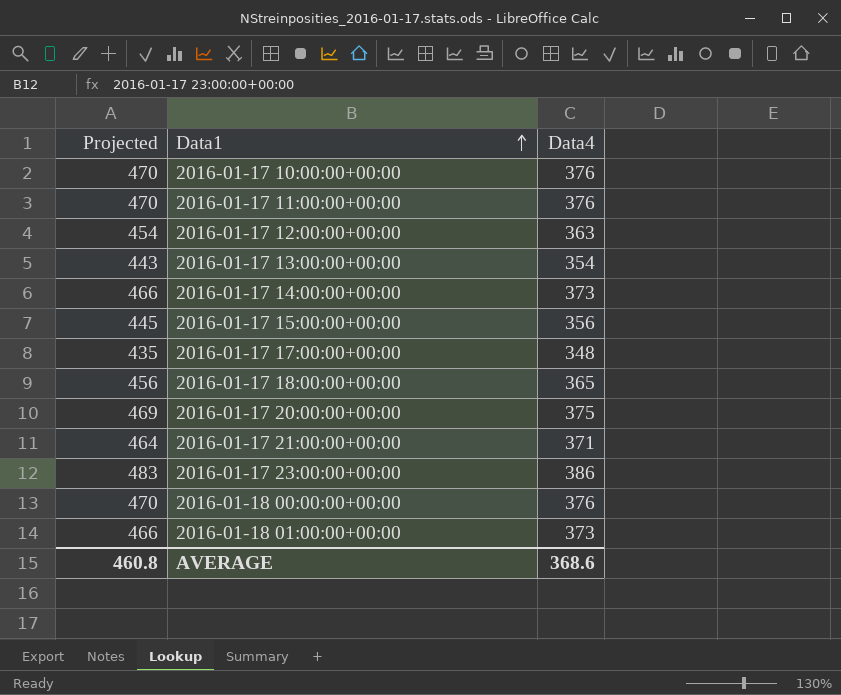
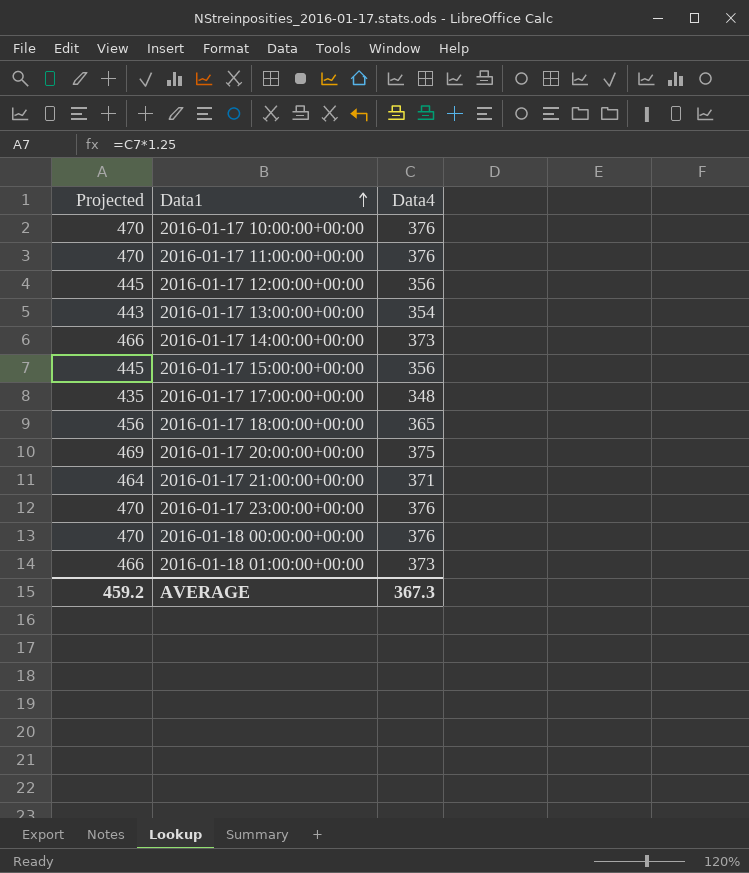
2016-01-17 12:00:00+00:00 | Projected: 454 -> 445
2016-01-17 12:00:00+00:00 | Data4: 363 -> 356
2016-01-17 23:00:00+00:00 | Projected: 483 -> 470
2016-01-17 23:00:00+00:00 | Data4: 386 -> 376
AVERAGE | Projected: 460.8 -> 459.2
AVERAGE | Data4: 368.6 -> 367.3

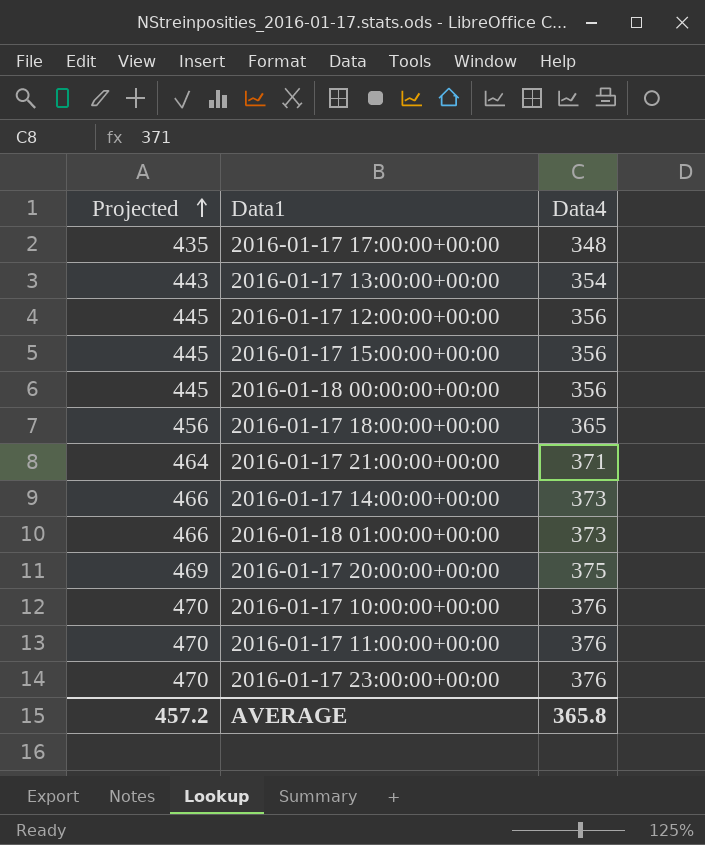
row order: Data1 ascending -> Projected ascending
2016-01-18 00:00:00+00:00 | Projected: 470 -> 445
2016-01-18 00:00:00+00:00 | Data4: 376 -> 356
AVERAGE | Projected: 459.2 -> 457.2
AVERAGE | Data4: 367.3 -> 365.8

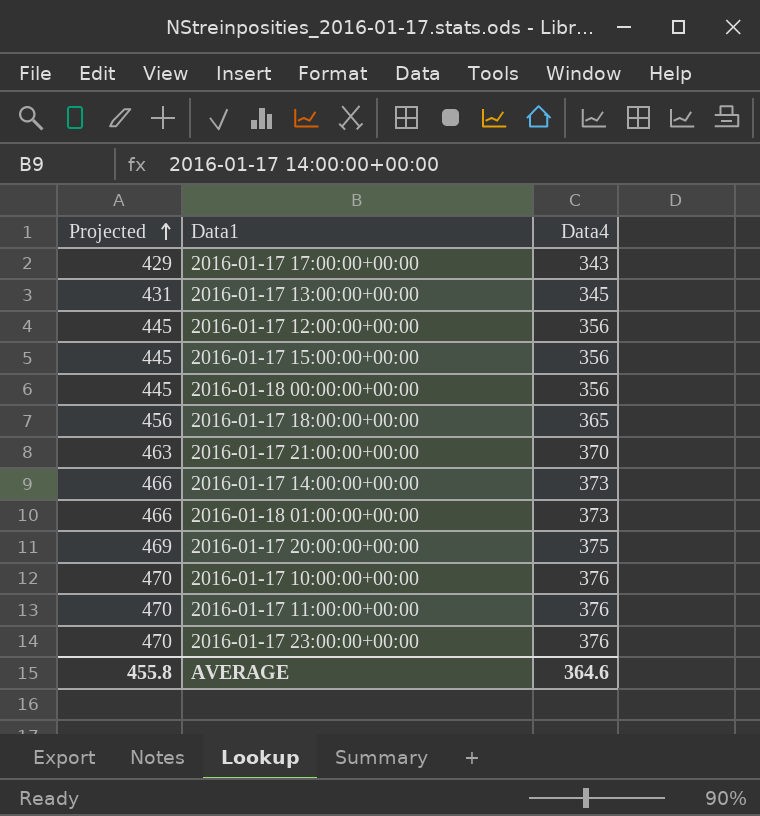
2016-01-17 17:00:00+00:00 | Projected: 435 -> 429
2016-01-17 17:00:00+00:00 | Data4: 348 -> 343
2016-01-17 13:00:00+00:00 | Projected: 443 -> 431
2016-01-17 13:00:00+00:00 | Data4: 354 -> 345
2016-01-17 21:00:00+00:00 | Projected: 464 -> 463
2016-01-17 21:00:00+00:00 | Data4: 371 -> 370
AVERAGE | Projected: 457.2 -> 455.8
AVERAGE | Data4: 365.8 -> 364.6

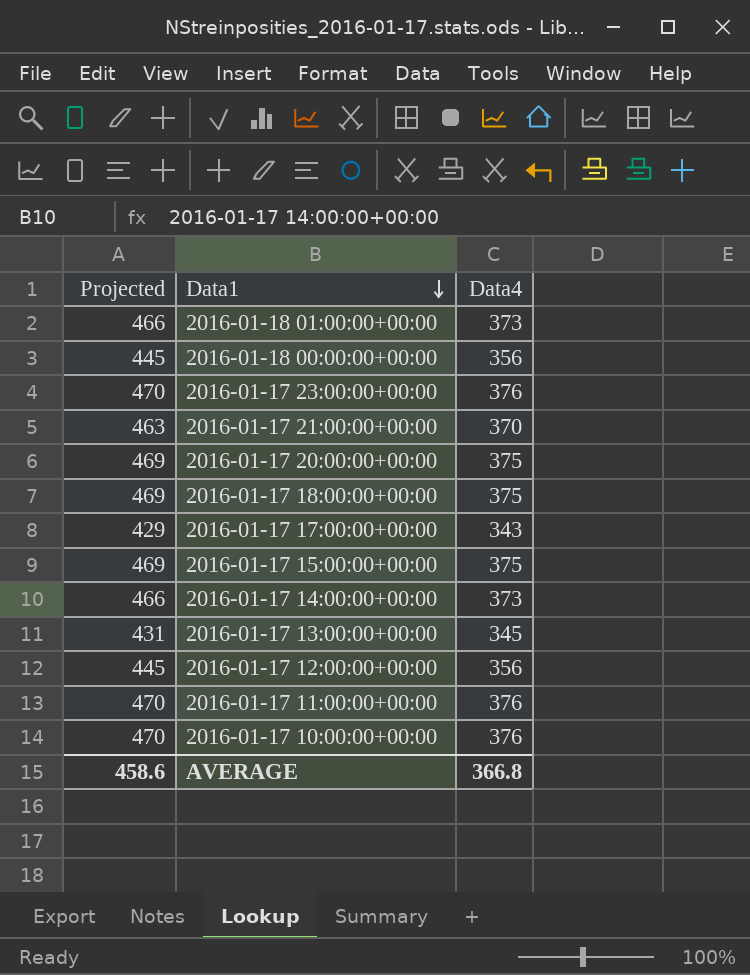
row order: Projected ascending -> Data1 descending
2016-01-17 18:00:00+00:00 | Projected: 456 -> 469
2016-01-17 18:00:00+00:00 | Data4: 365 -> 375
2016-01-17 15:00:00+00:00 | Projected: 445 -> 469
2016-01-17 15:00:00+00:00 | Data4: 356 -> 375
AVERAGE | Projected: 455.8 -> 458.6
AVERAGE | Data4: 364.6 -> 366.8

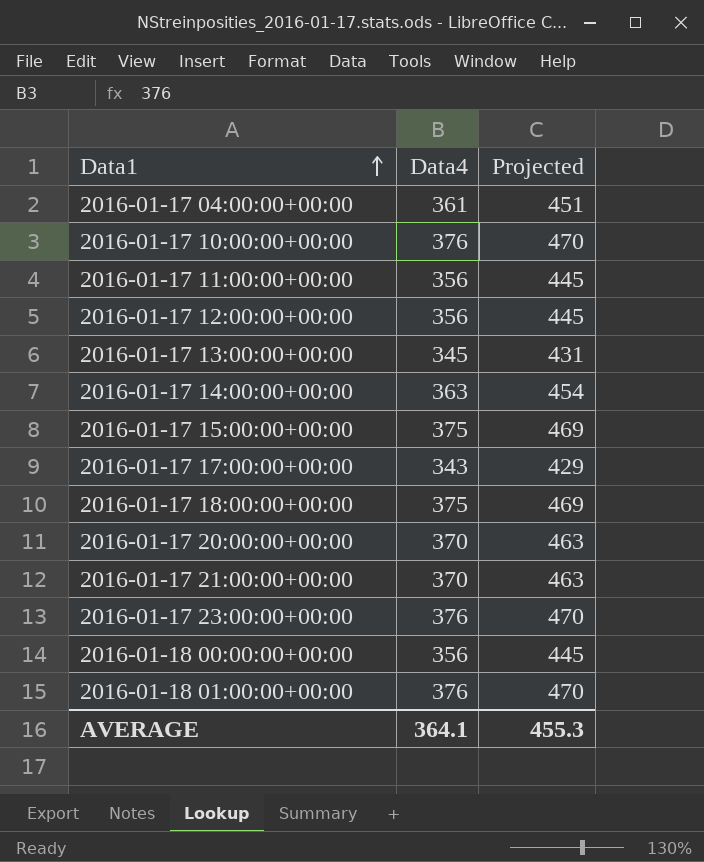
row order: Data1 descending -> Data1 ascending
column Projected | position: 1 -> 3
row 2016-01-17 04:00:00+00:00: none -> 361 | 451
2016-01-17 11:00:00+00:00 | Data4: 376 -> 356
2016-01-17 11:00:00+00:00 | Projected: 470 -> 445
2016-01-17 14:00:00+00:00 | Data4: 373 -> 363
2016-01-17 14:00:00+00:00 | Projected: 466 -> 454
2016-01-17 20:00:00+00:00 | Data4: 375 -> 370
2016-01-17 20:00:00+00:00 | Projected: 469 -> 463
2016-01-18 01:00:00+00:00 | Data4: 373 -> 376
2016-01-18 01:00:00+00:00 | Projected: 466 -> 470
AVERAGE | Data4: 366.8 -> 364.1
AVERAGE | Projected: 458.6 -> 455.3

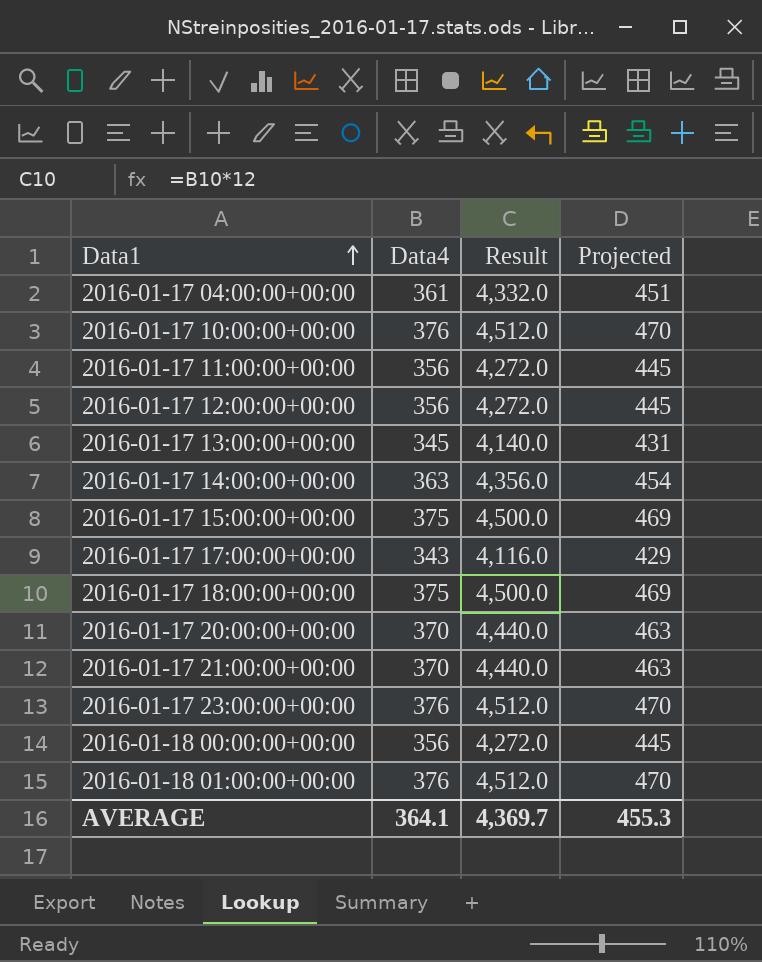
column Result | formula: none -> [Data4] * 12

